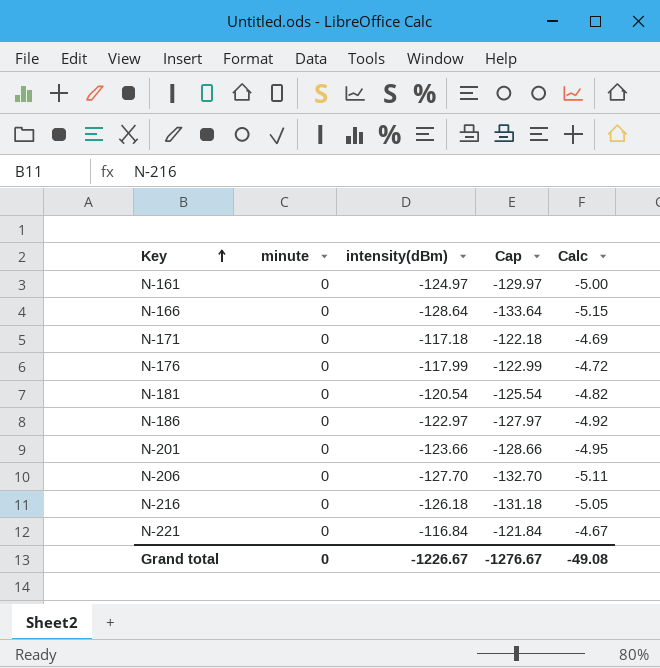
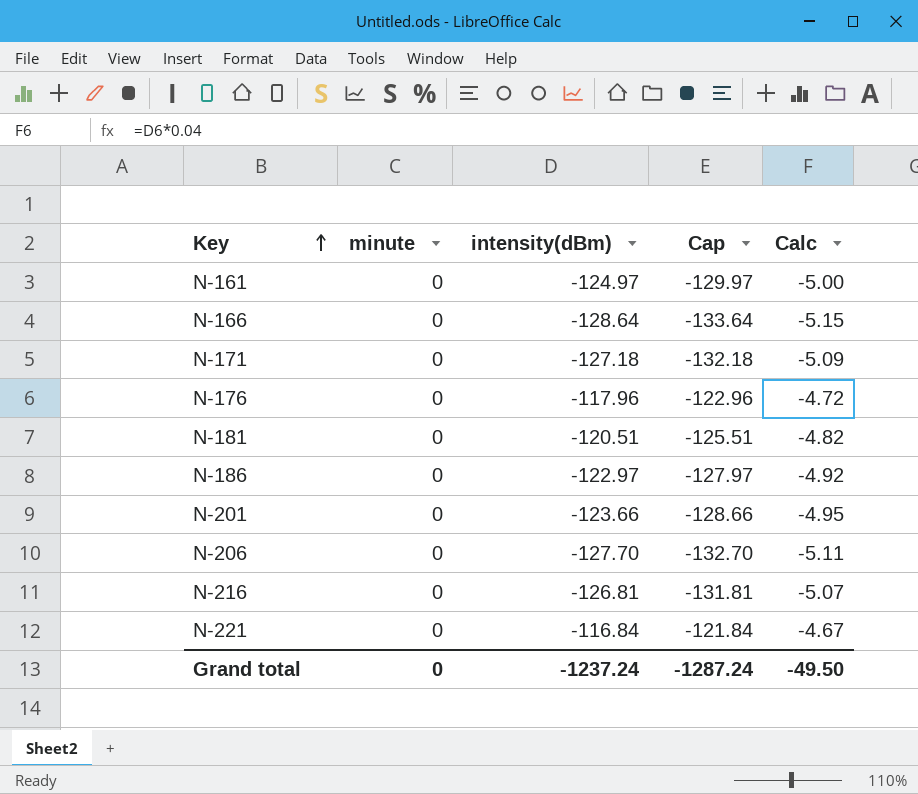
N-171 | intensity(dBm): -117.18 -> -127.18
N-171 | Cap: -122.18 -> -132.18
N-171 | Calc: -4.69 -> -5.09
N-176 | intensity(dBm): -117.99 -> -117.96
N-176 | Cap: -122.99 -> -122.96
N-181 | intensity(dBm): -120.54 -> -120.51
N-181 | Cap: -125.54 -> -125.51
N-216 | intensity(dBm): -126.18 -> -126.81
N-216 | Cap: -131.18 -> -131.81
N-216 | Calc: -5.05 -> -5.07
Grand total | intensity(dBm): -1226.67 -> -1237.24
Grand total | Cap: -1276.67 -> -1287.24
Grand total | Calc: -49.08 -> -49.50

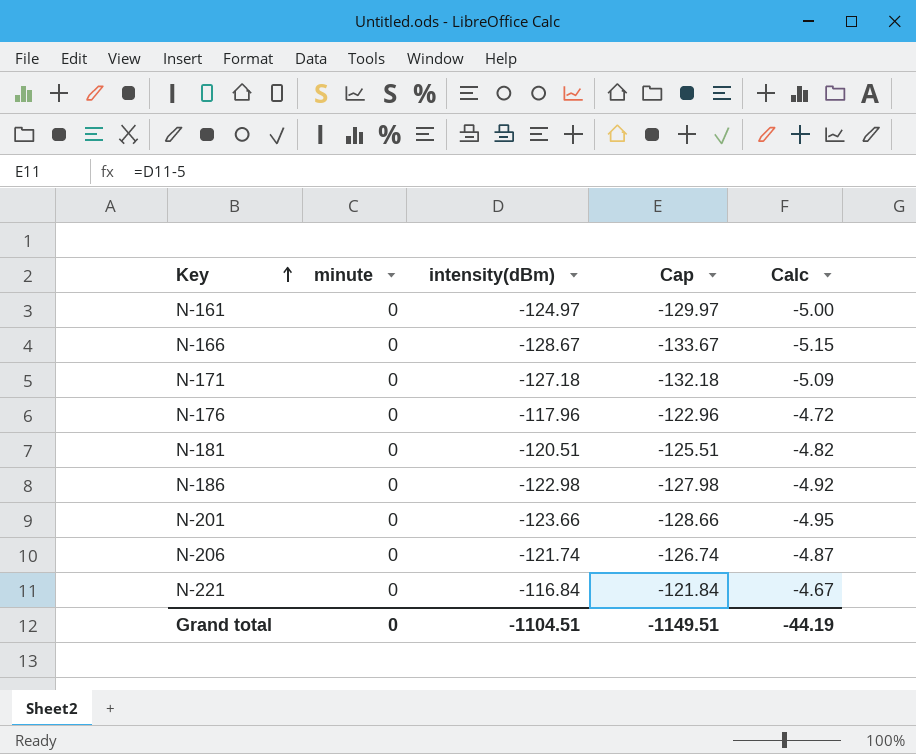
row N-216: 0 | -126.81 | -131.81 | -5.07 -> none
N-166 | intensity(dBm): -128.64 -> -128.67
N-166 | Cap: -133.64 -> -133.67
N-186 | intensity(dBm): -122.97 -> -122.98
N-186 | Cap: -127.97 -> -127.98
N-206 | intensity(dBm): -127.70 -> -121.74
N-206 | Cap: -132.70 -> -126.74
N-206 | Calc: -5.11 -> -4.87
Grand total | intensity(dBm): -1237.24 -> -1104.51
Grand total | Cap: -1287.24 -> -1149.51
Grand total | Calc: -49.50 -> -44.19

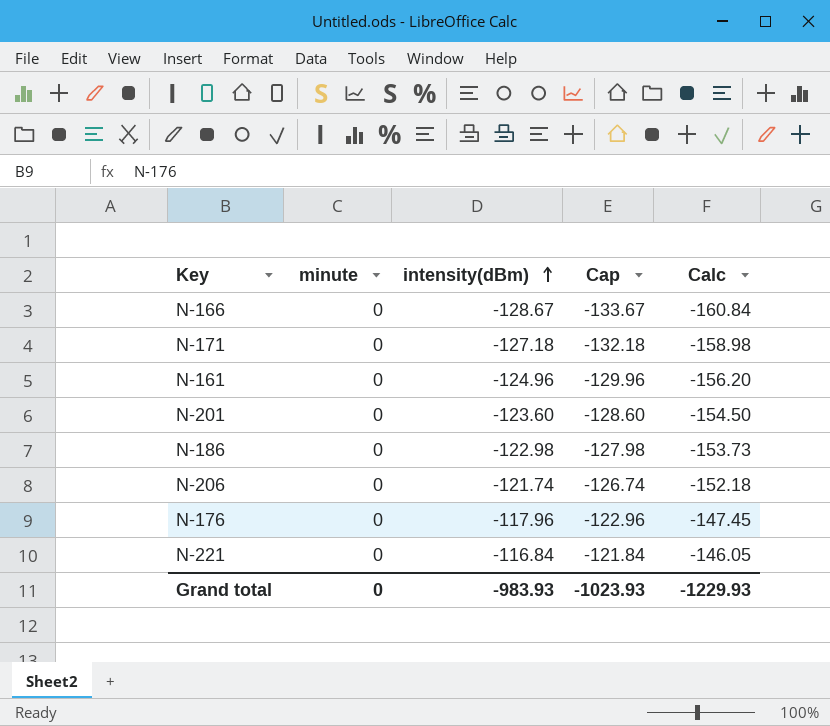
row order: Key ascending -> intensity(dBm) ascending
column Calc | formula: [intensity(dBm)] * 0.04 -> [intensity(dBm)] * 1.25
row N-181: 0 | -120.51 | -125.51 | -4.82 -> none
N-161 | intensity(dBm): -124.97 -> -124.96
N-161 | Cap: -129.97 -> -129.96
N-201 | intensity(dBm): -123.66 -> -123.60
N-201 | Cap: -128.66 -> -128.60
Grand total | intensity(dBm): -1104.51 -> -983.93
Grand total | Cap: -1149.51 -> -1023.93
Grand total | Calc: -44.19 -> -1229.93

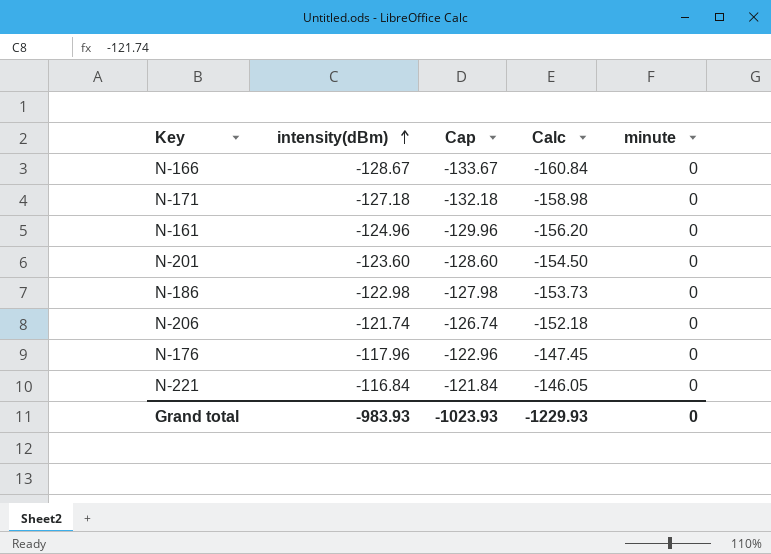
column minute | position: 2 -> 5

